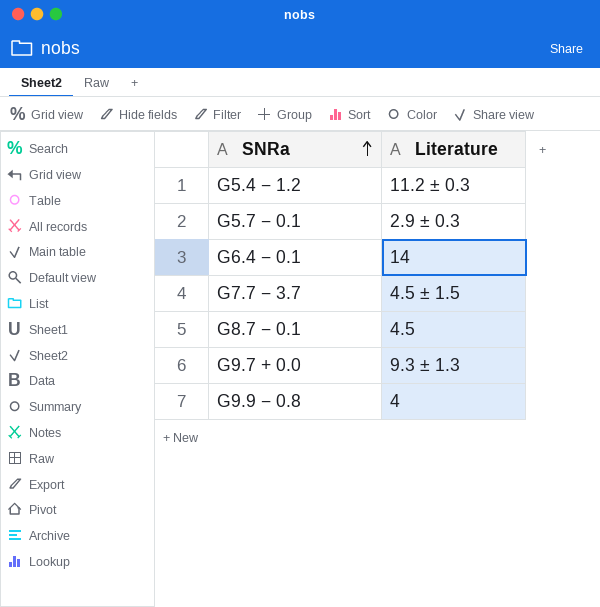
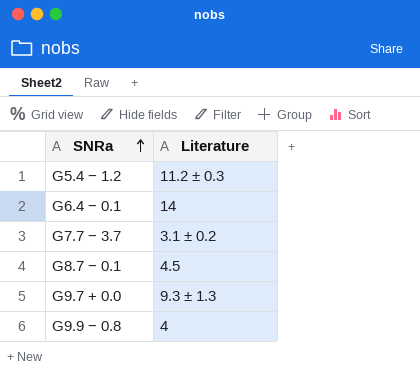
row G5.7 − 0.1: 2.9 ± 0.3 -> none
G7.7 − 3.7 | Literature: 4.5 ± 1.5 -> 3.1 ± 0.2

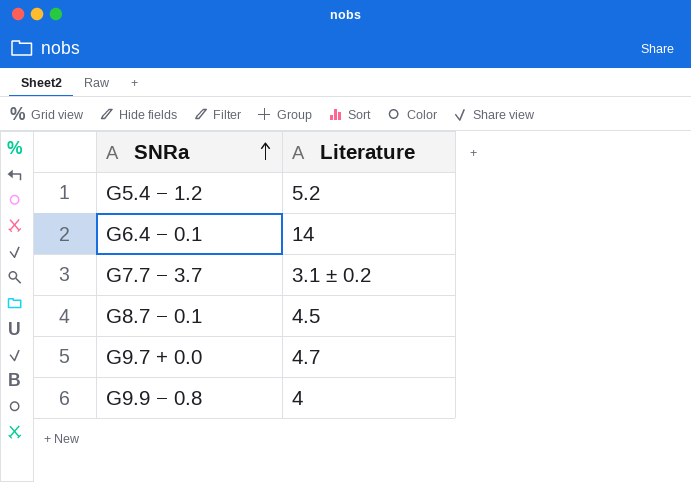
G5.4 − 1.2 | Literature: 11.2 ± 0.3 -> 5.2
G9.7 + 0.0 | Literature: 9.3 ± 1.3 -> 4.7

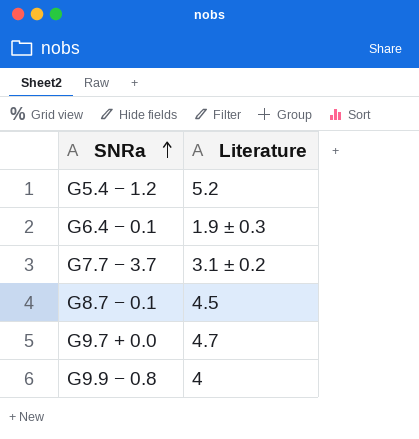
G6.4 − 0.1 | Literature: 14 -> 1.9 ± 0.3

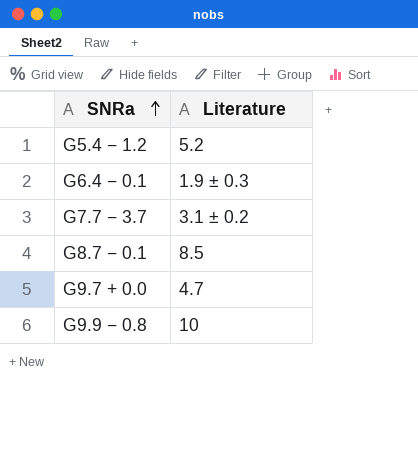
G8.7 − 0.1 | Literature: 4.5 -> 8.5
G9.9 − 0.8 | Literature: 4 -> 10

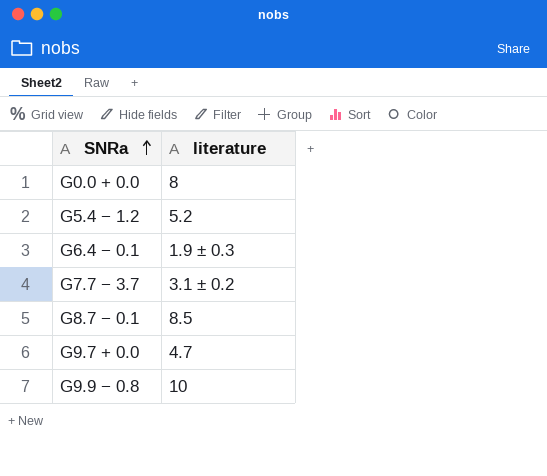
column name: Literature -> literature
row G0.0 + 0.0: none -> 8

